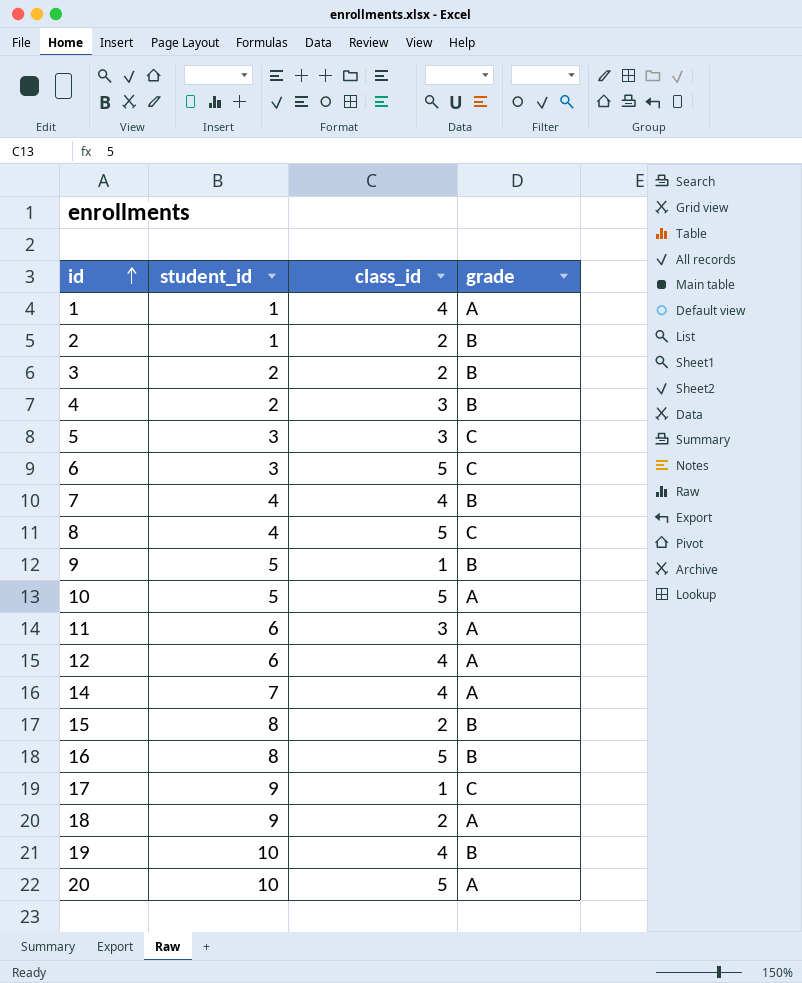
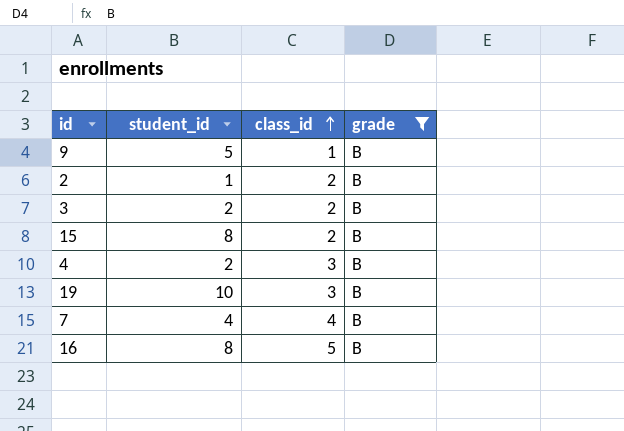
filter: none -> grade = B
row order: id ascending -> class_id ascending
19 | class_id: 4 -> 3

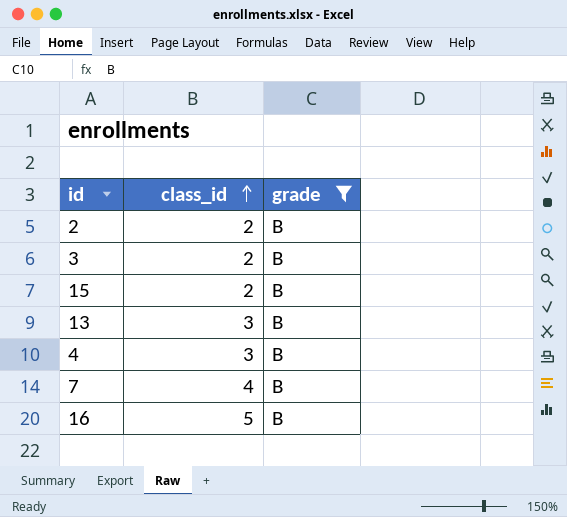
column student_id | position: 2 -> none
row 9: 5 | 1 | B -> none
row 19: 10 | 3 | B -> none
row 13: none -> 3 | B

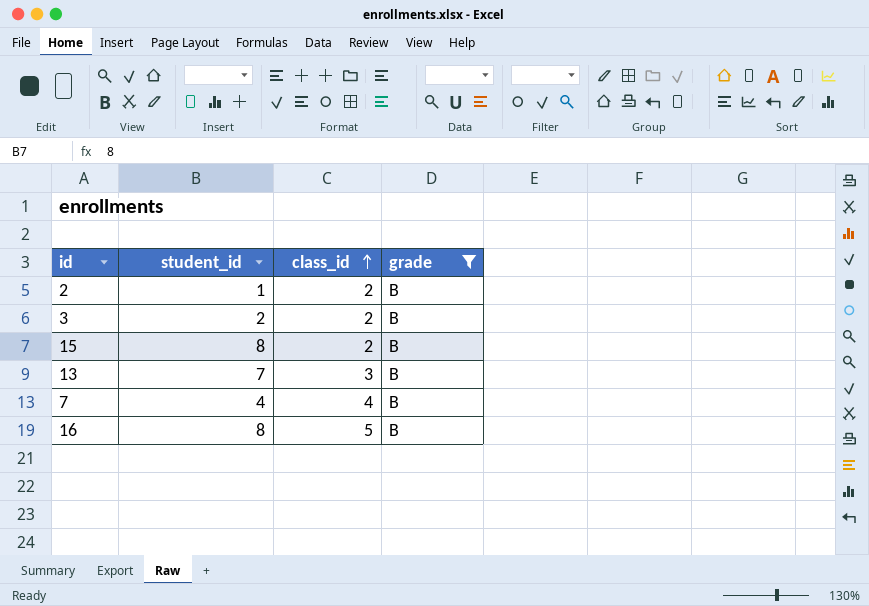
column student_id | position: none -> 2
row 4: 3 | B -> none

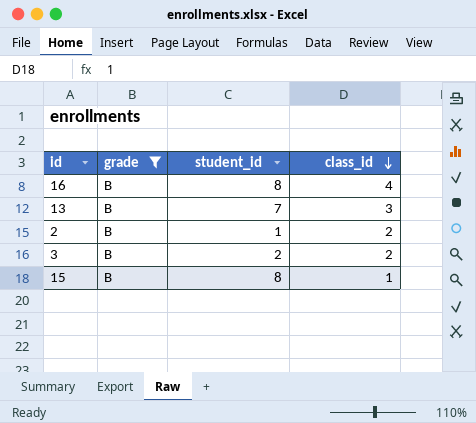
row order: class_id ascending -> class_id descending
column grade | position: 4 -> 2
row 7: 4 | 4 | B -> none
16 | class_id: 5 -> 4
15 | class_id: 2 -> 1

